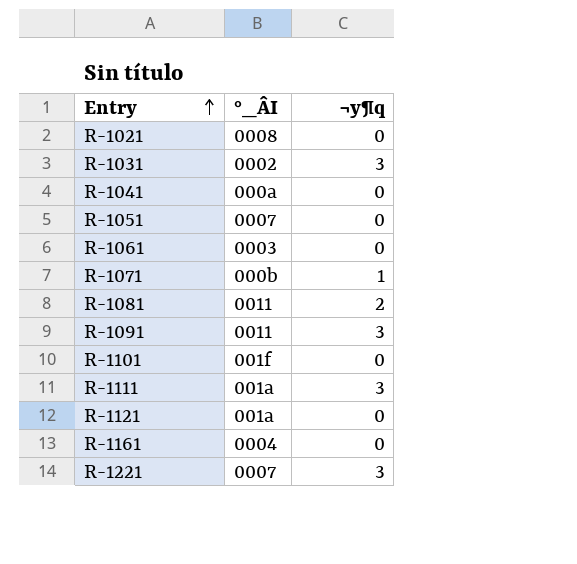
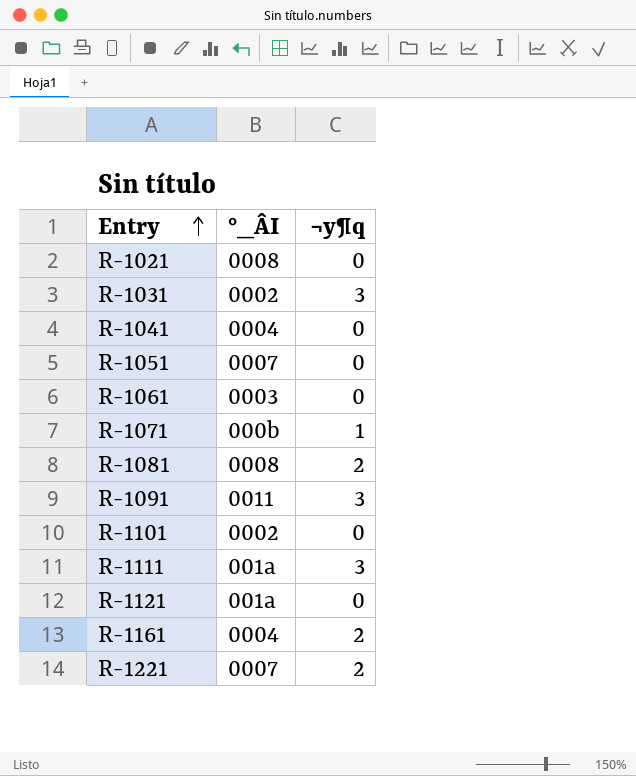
R-1041 | °_ÂI: 000a -> 0004
R-1081 | °_ÂI: 0011 -> 0008
R-1101 | °_ÂI: 001f -> 0002
R-1161 | ¬y¶q: 0 -> 2
R-1221 | ¬y¶q: 3 -> 2

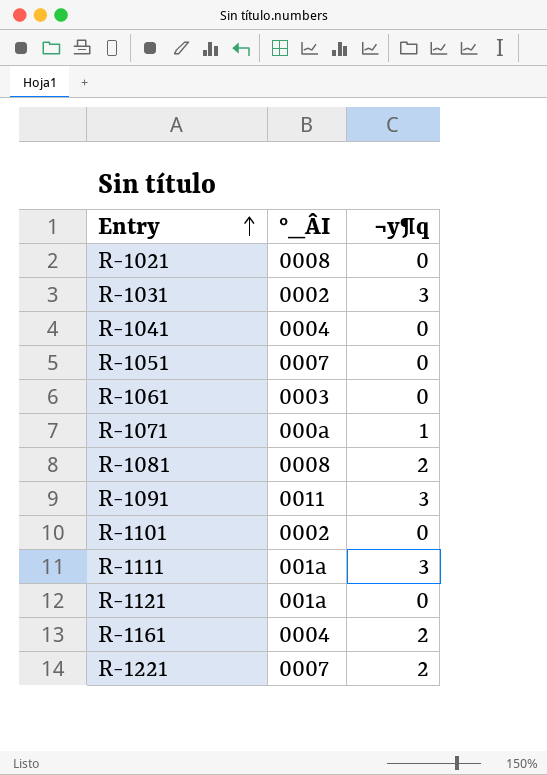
R-1071 | °_ÂI: 000b -> 000a

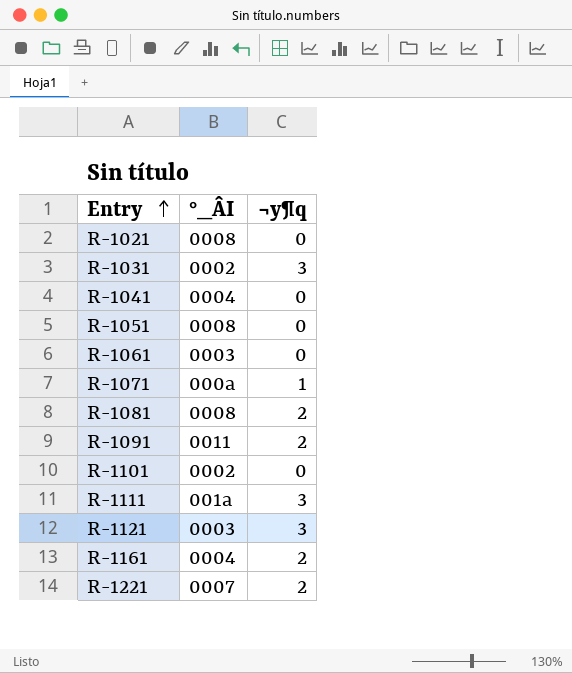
R-1051 | °_ÂI: 0007 -> 0008
R-1091 | ¬y¶q: 3 -> 2
R-1121 | °_ÂI: 001a -> 0003
R-1121 | ¬y¶q: 0 -> 3

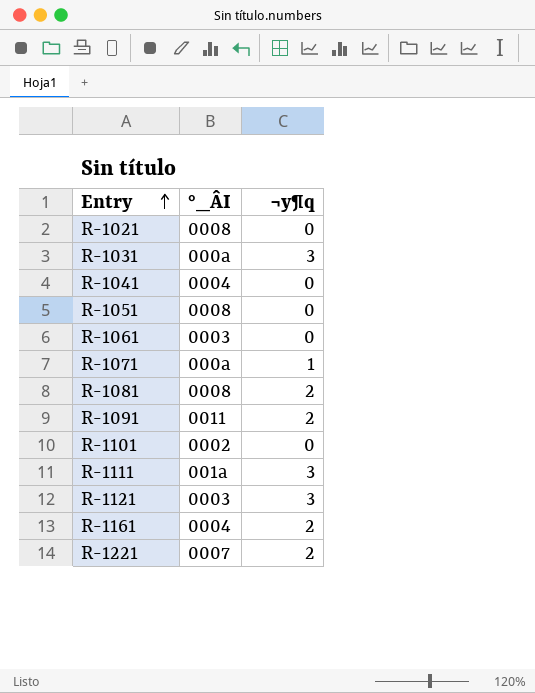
R-1031 | °_ÂI: 0002 -> 000a

